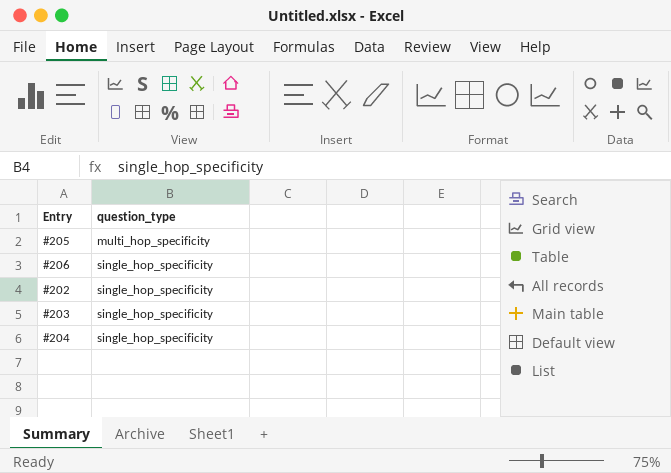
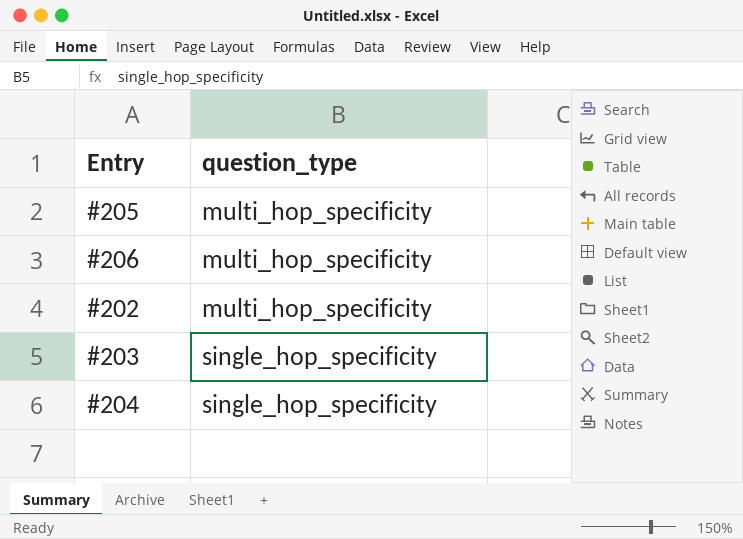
#206 | question_type: single_hop_specificity -> multi_hop_specificity
#202 | question_type: single_hop_specificity -> multi_hop_specificity

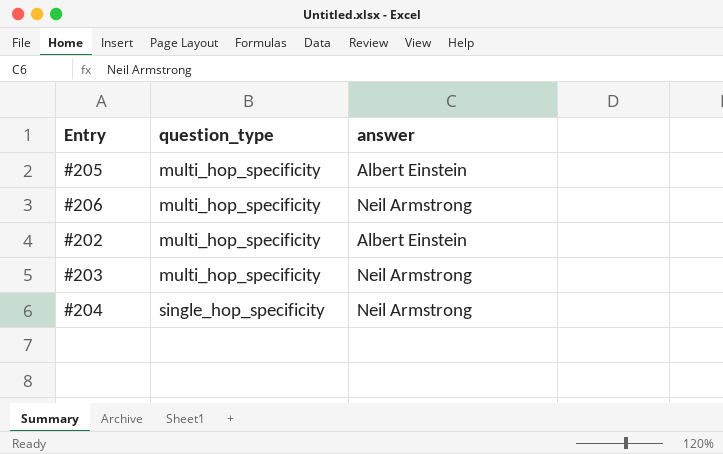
column answer | position: none -> 3
#203 | question_type: single_hop_specificity -> multi_hop_specificity

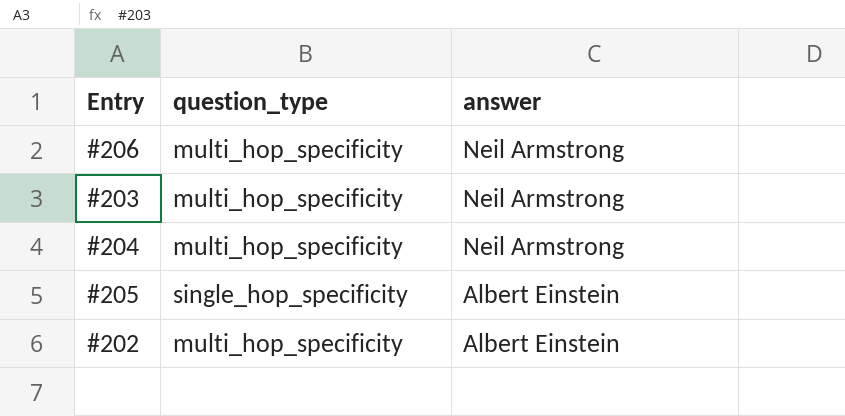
row order: question_type ascending -> answer descending
#204 | question_type: single_hop_specificity -> multi_hop_specificity
#205 | question_type: multi_hop_specificity -> single_hop_specificity

